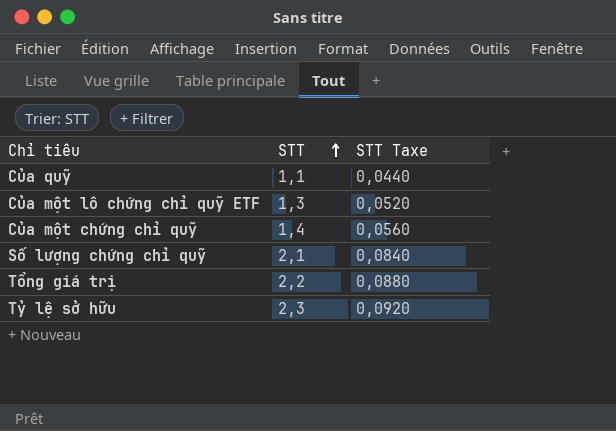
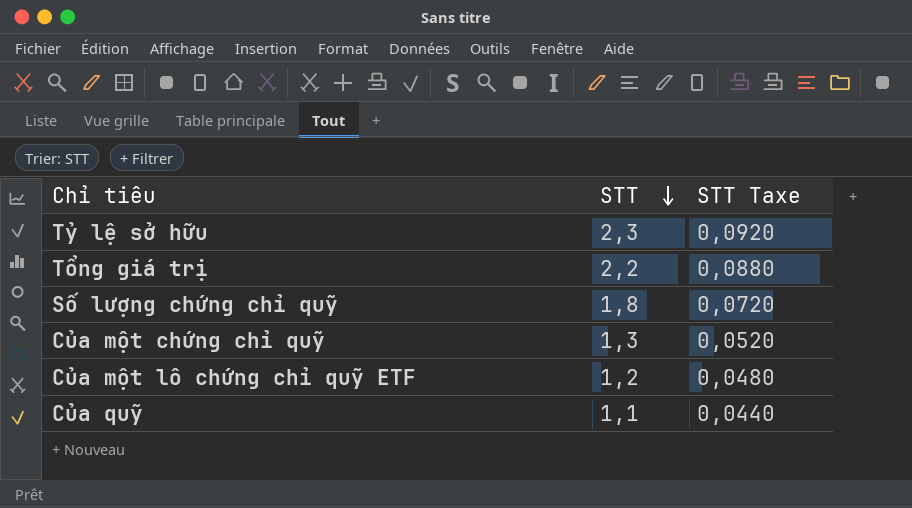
row order: STT ascending -> STT descending
Số lượng chứng chỉ quỹ | STT: 2,1 -> 1,8
Số lượng chứng chỉ quỹ | STT Taxe: 0,0840 -> 0,0720
Của một chứng chỉ quỹ | STT: 1,4 -> 1,3
Của một chứng chỉ quỹ | STT Taxe: 0,0560 -> 0,0520
Của một lô chứng chỉ quỹ ETF | STT: 1,3 -> 1,2
Của một lô chứng chỉ quỹ ETF | STT Taxe: 0,0520 -> 0,0480

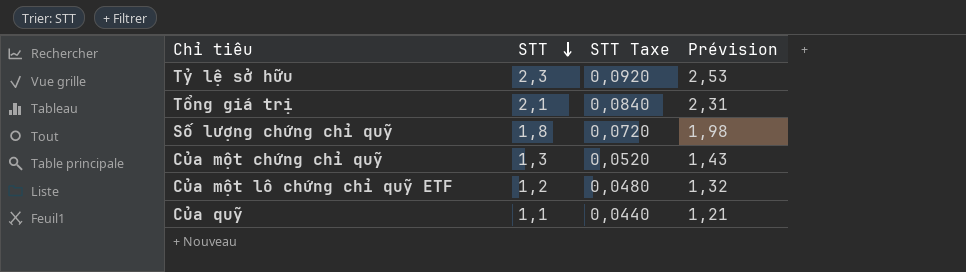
column Prévision | formula: none -> [STT] * 1,1
Tổng giá trị | STT: 2,2 -> 2,1
Tổng giá trị | STT Taxe: 0,0880 -> 0,0840

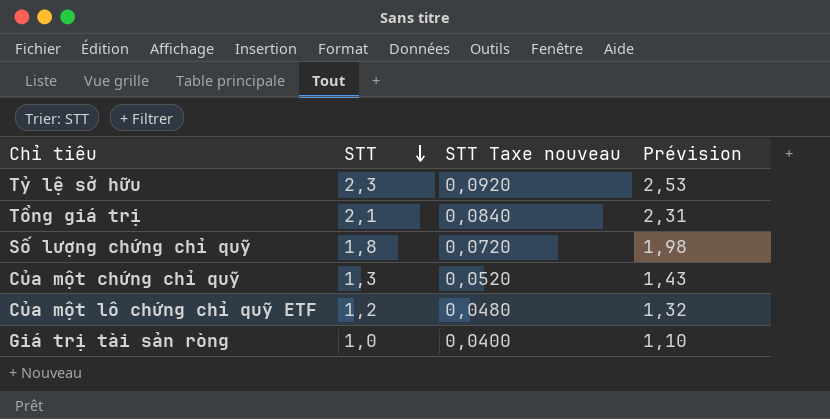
column name: STT Taxe -> STT Taxe nouveau
row Của quỹ: 1,1 | 0,0440 | 1,21 -> none
row Giá trị tài sản ròng: none -> 1,0 | 0,0400 | 1,10

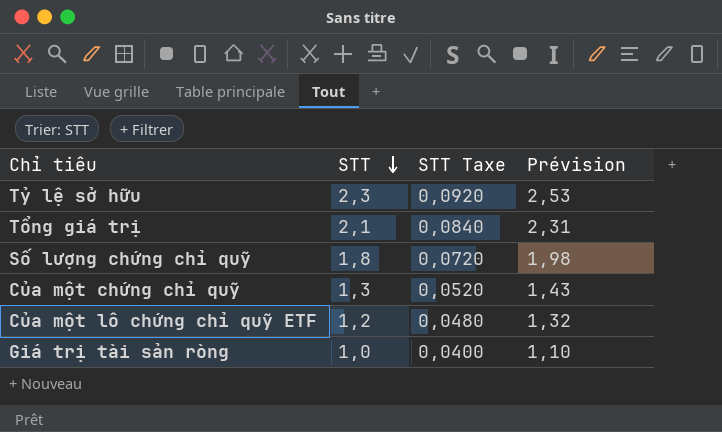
column name: STT Taxe nouveau -> STT Taxe

